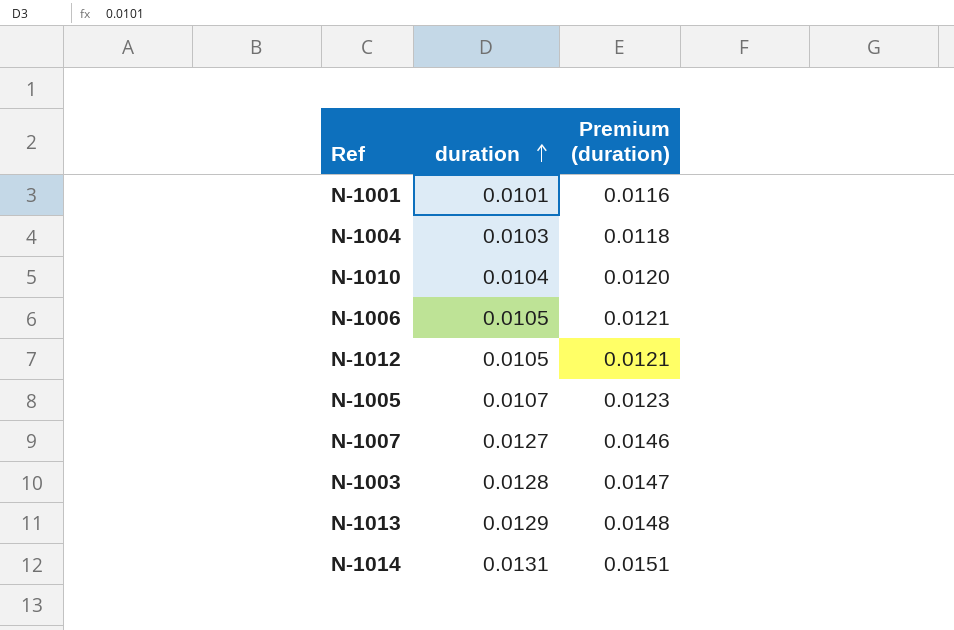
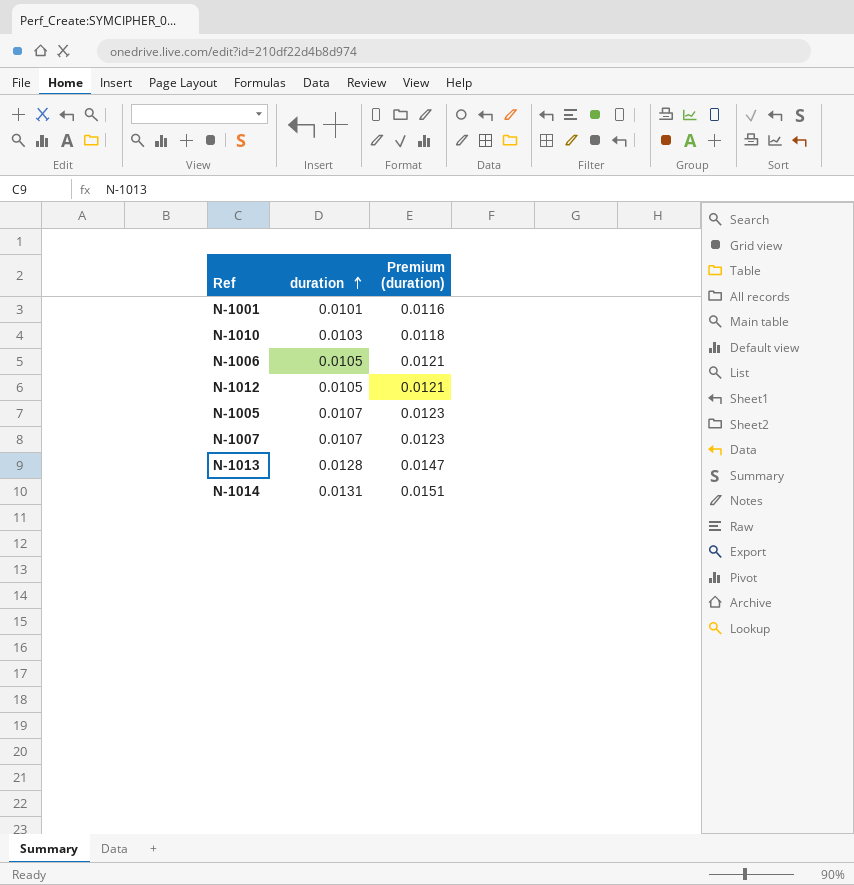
row N-1004: 0.0103 | 0.0118 -> none
row N-1003: 0.0128 | 0.0147 -> none
N-1010 | duration: 0.0104 -> 0.0103
N-1010 | Premium (duration): 0.0120 -> 0.0118
N-1007 | duration: 0.0127 -> 0.0107
N-1007 | Premium (duration): 0.0146 -> 0.0123
N-1013 | duration: 0.0129 -> 0.0128
N-1013 | Premium (duration): 0.0148 -> 0.0147

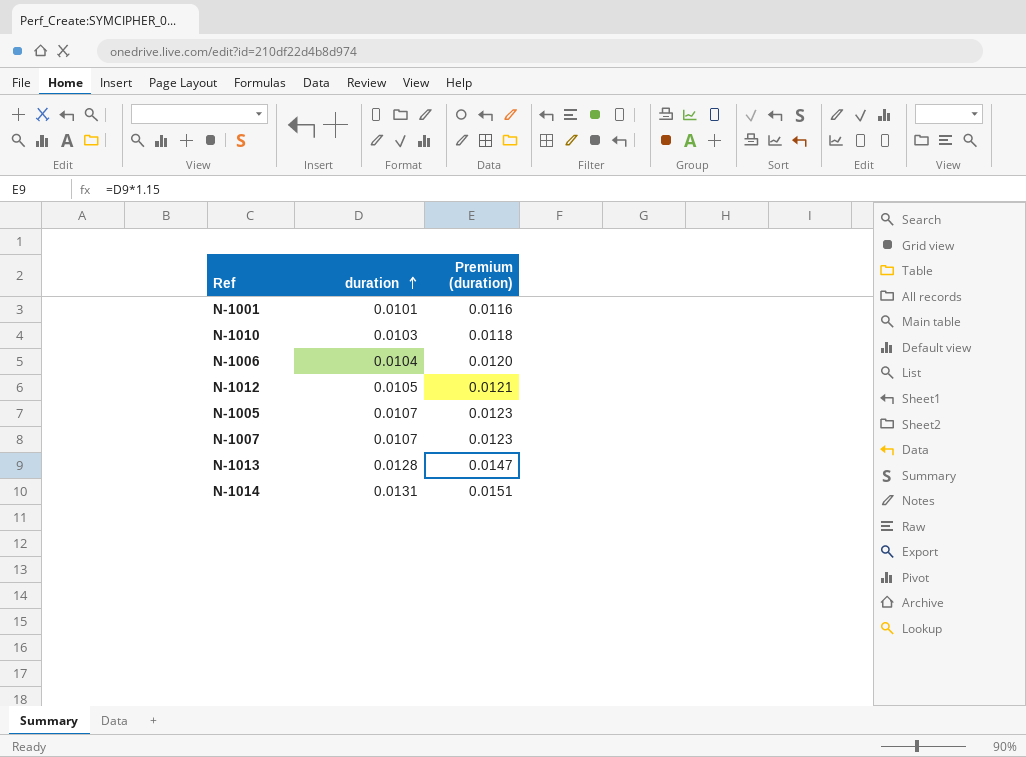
N-1006 | duration: 0.0105 -> 0.0104
N-1006 | Premium (duration): 0.0121 -> 0.0120

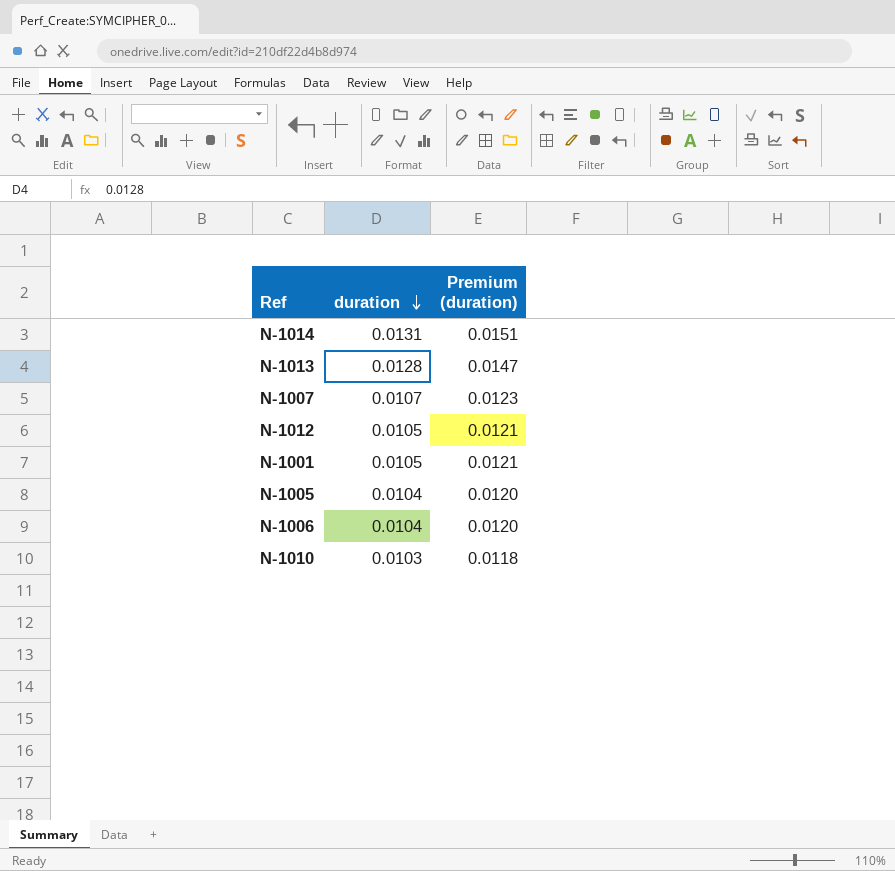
row order: duration ascending -> duration descending
N-1001 | duration: 0.0101 -> 0.0105
N-1001 | Premium (duration): 0.0116 -> 0.0121
N-1005 | duration: 0.0107 -> 0.0104
N-1005 | Premium (duration): 0.0123 -> 0.0120

